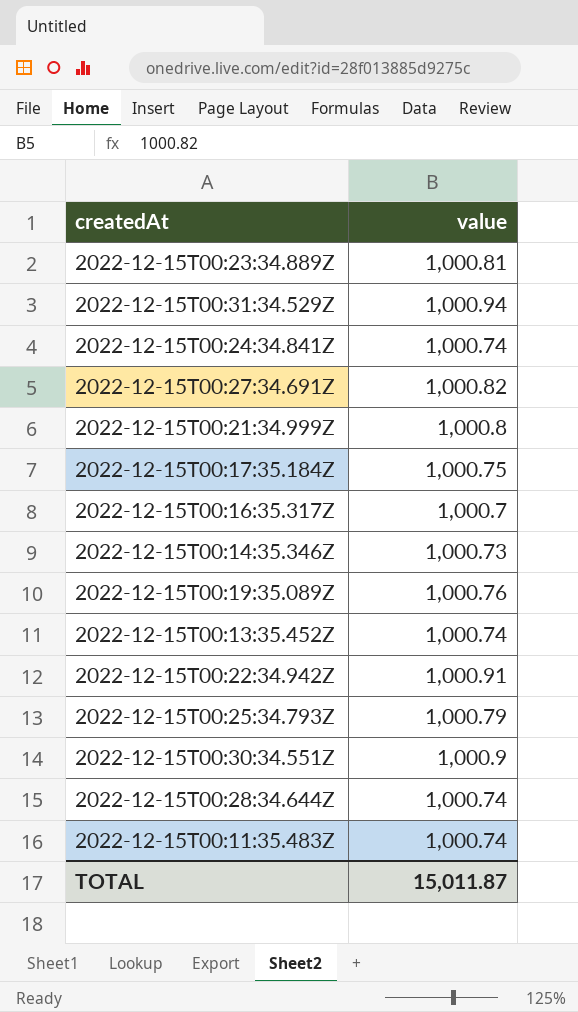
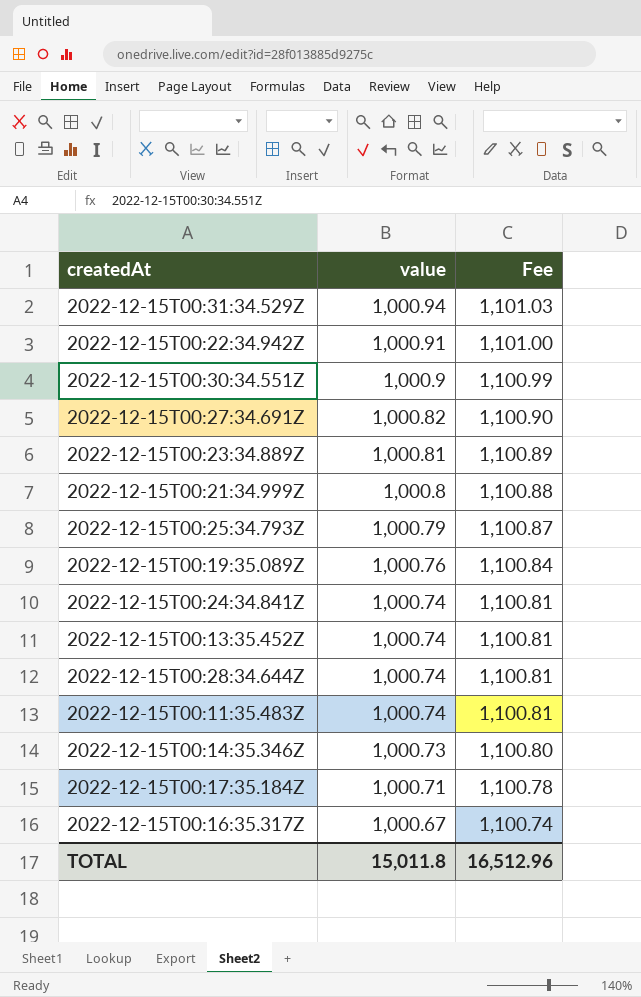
row order: none -> value descending
column Fee | formula: none -> [value] * 1.1
2022-12-15T00:17:35.184Z | value: 1,000.75 -> 1,000.71
2022-12-15T00:16:35.317Z | value: 1,000.7 -> 1,000.67
TOTAL | value: 15,011.87 -> 15,011.8

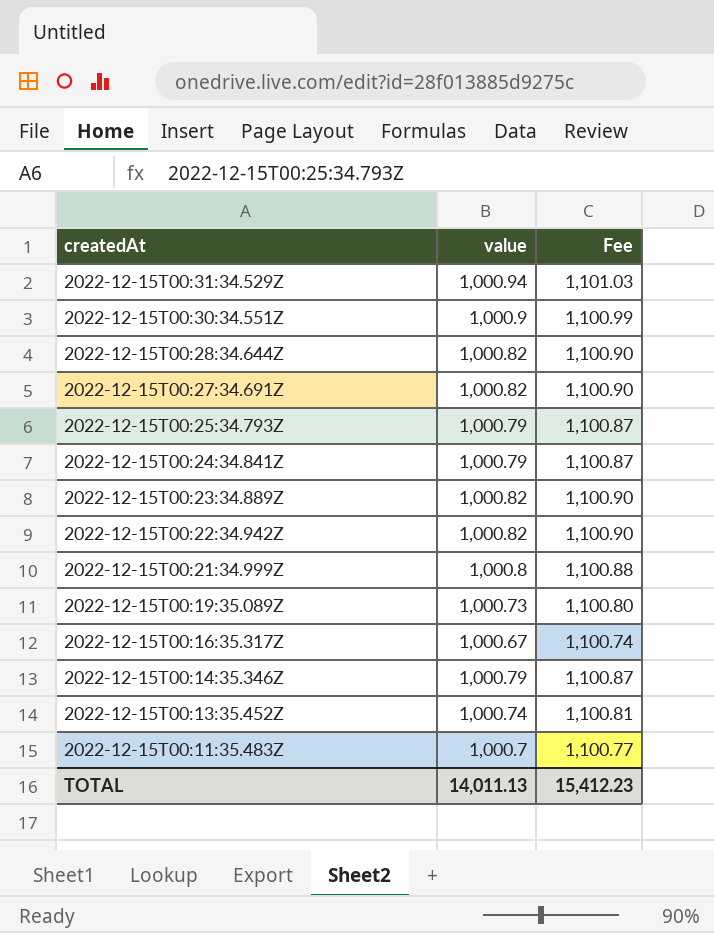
row order: value descending -> createdAt descending
row 2022-12-15T00:17:35.184Z: 1,000.71 | 1,100.78 -> none
2022-12-15T00:28:34.644Z | value: 1,000.74 -> 1,000.82
2022-12-15T00:28:34.644Z | Fee: 1,100.81 -> 1,100.90
2022-12-15T00:24:34.841Z | value: 1,000.74 -> 1,000.79
2022-12-15T00:24:34.841Z | Fee: 1,100.81 -> 1,100.87
2022-12-15T00:23:34.889Z | value: 1,000.81 -> 1,000.82
2022-12-15T00:23:34.889Z | Fee: 1,100.89 -> 1,100.90
2022-12-15T00:22:34.942Z | value: 1,000.91 -> 1,000.82
2022-12-15T00:22:34.942Z | Fee: 1,101.00 -> 1,100.90
2022-12-15T00:19:35.089Z | value: 1,000.76 -> 1,000.73
2022-12-15T00:19:35.089Z | Fee: 1,100.84 -> 1,100.80
2022-12-15T00:14:35.346Z | value: 1,000.73 -> 1,000.79
2022-12-15T00:14:35.346Z | Fee: 1,100.80 -> 1,100.87
2022-12-15T00:11:35.483Z | value: 1,000.74 -> 1,000.7
2022-12-15T00:11:35.483Z | Fee: 1,100.81 -> 1,100.77
TOTAL | value: 15,011.8 -> 14,011.13
TOTAL | Fee: 16,512.96 -> 15,412.23

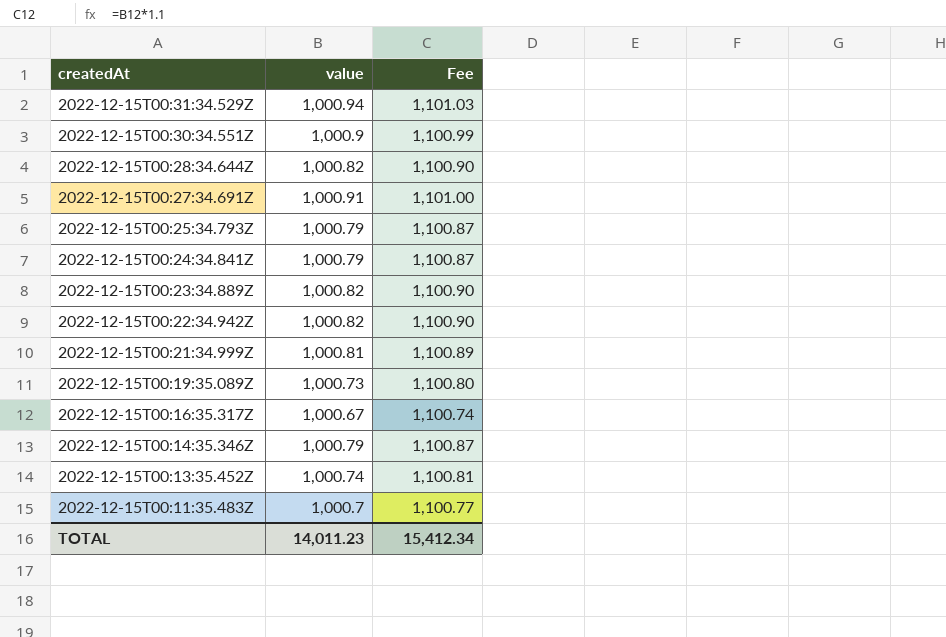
2022-12-15T00:27:34.691Z | value: 1,000.82 -> 1,000.91
2022-12-15T00:27:34.691Z | Fee: 1,100.90 -> 1,101.00
2022-12-15T00:21:34.999Z | value: 1,000.8 -> 1,000.81
2022-12-15T00:21:34.999Z | Fee: 1,100.88 -> 1,100.89
TOTAL | value: 14,011.13 -> 14,011.23
TOTAL | Fee: 15,412.23 -> 15,412.34

